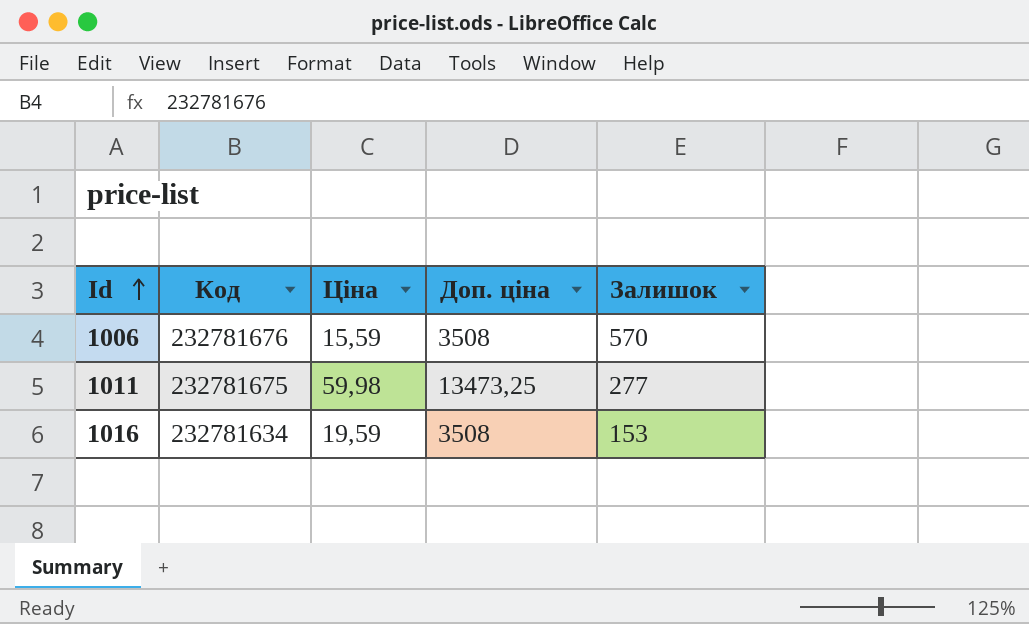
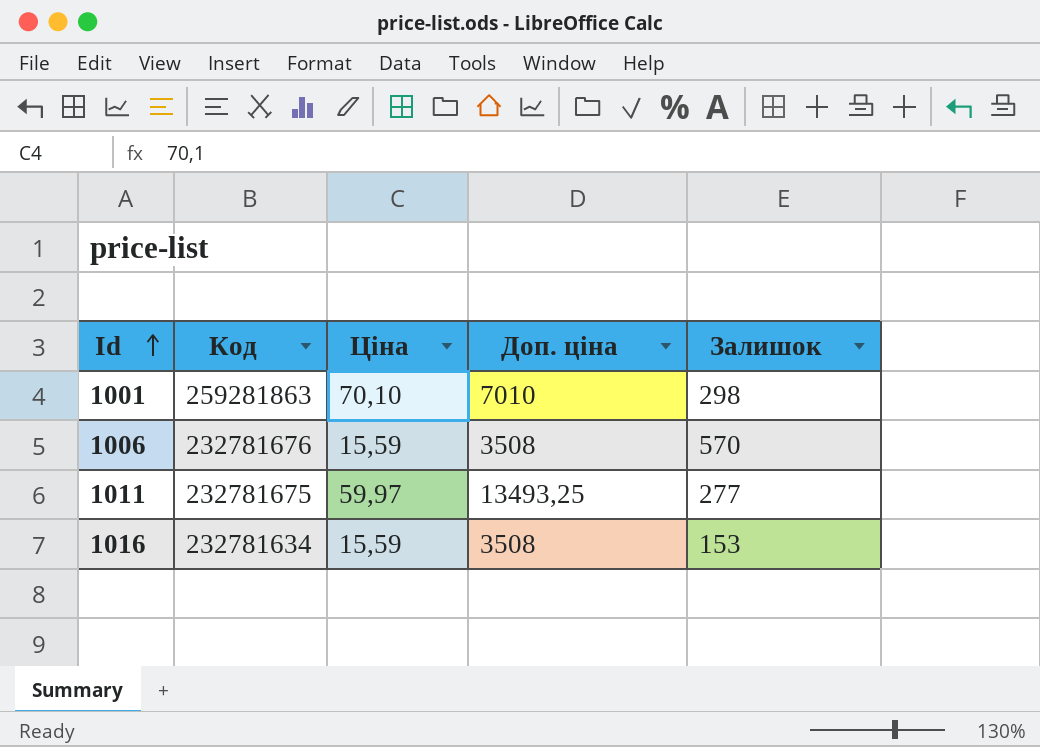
row 1001: none -> 259281863 | 70,10 | 7010 | 298
1011 | Ціна: 59,98 -> 59,97
1011 | Доп. ціна: 13473,25 -> 13493,25
1016 | Ціна: 19,59 -> 15,59

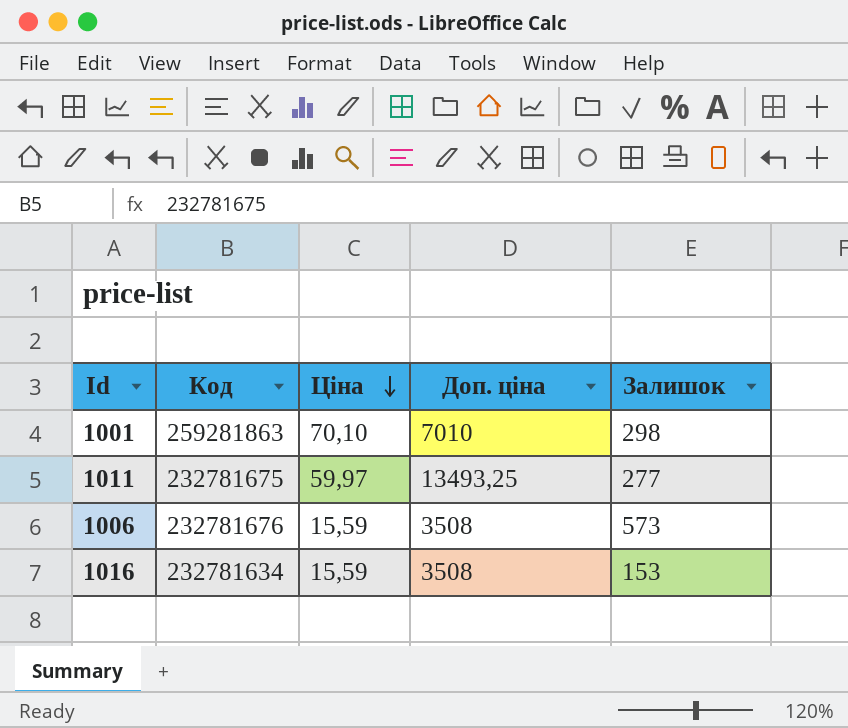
row order: Id ascending -> Ціна descending
1006 | Залишок: 570 -> 573

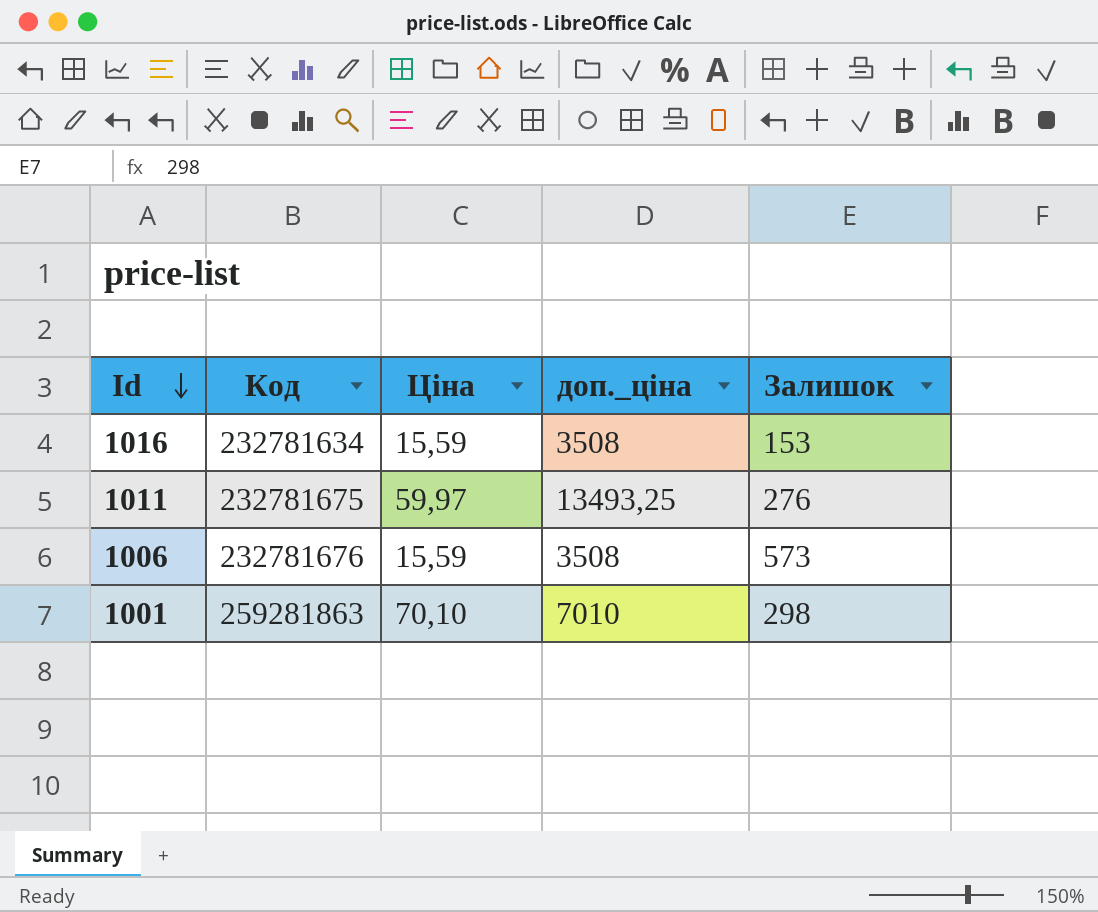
row order: Ціна descending -> Id descending
column name: Доп. ціна -> доп._ціна
1011 | Залишок: 277 -> 276

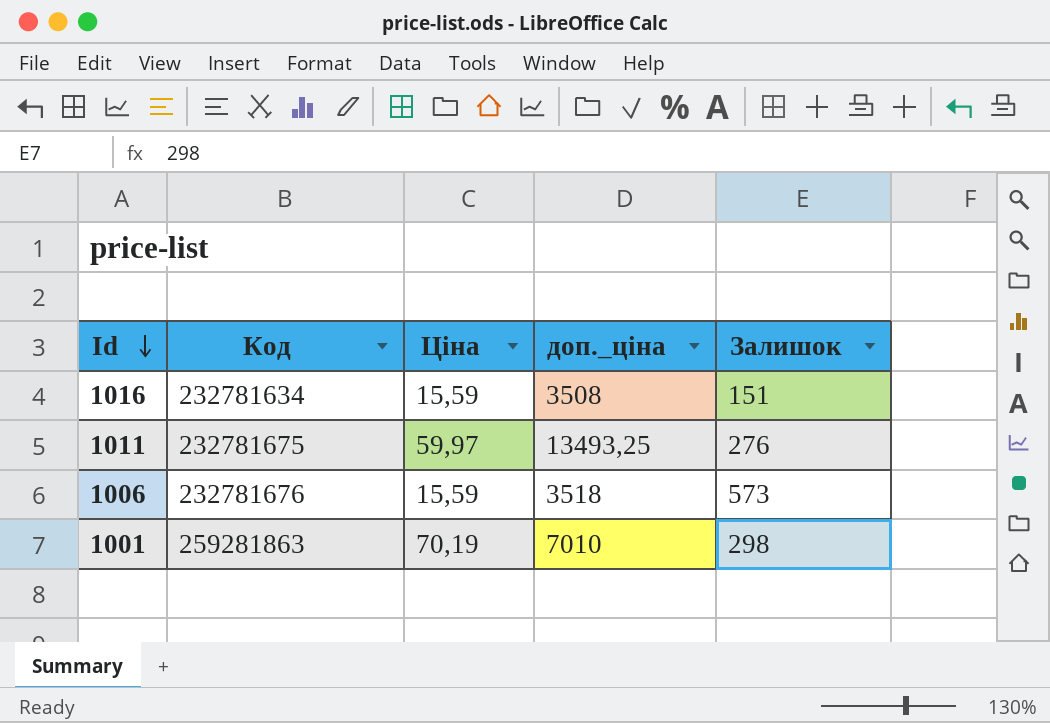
1016 | Залишок: 153 -> 151
1006 | доп._ціна: 3508 -> 3518
1001 | Ціна: 70,10 -> 70,19

